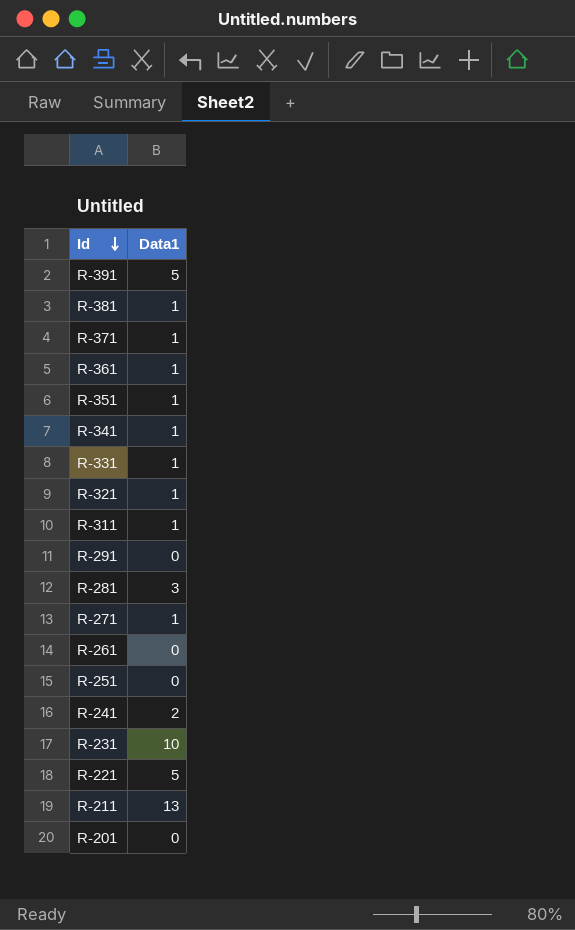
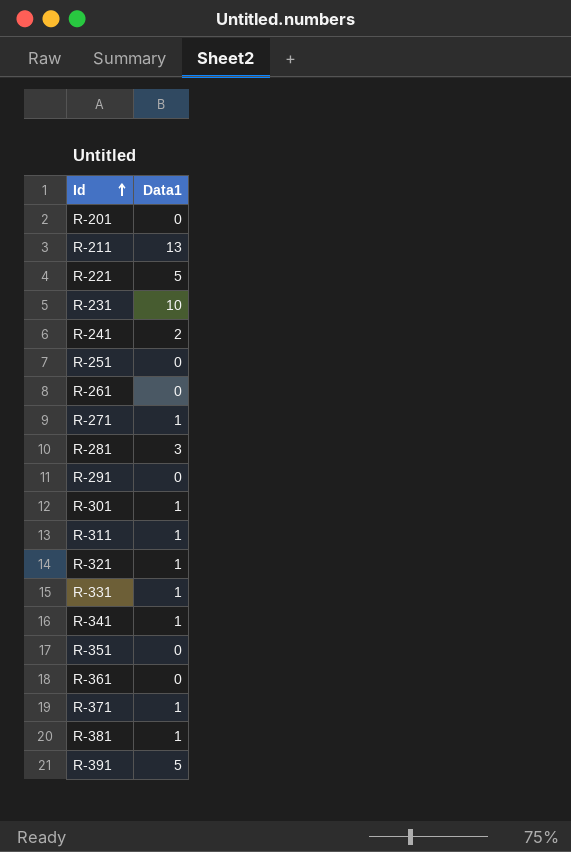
row order: Id descending -> Id ascending
row R-301: none -> 1
R-351 | Data1: 1 -> 0
R-361 | Data1: 1 -> 0

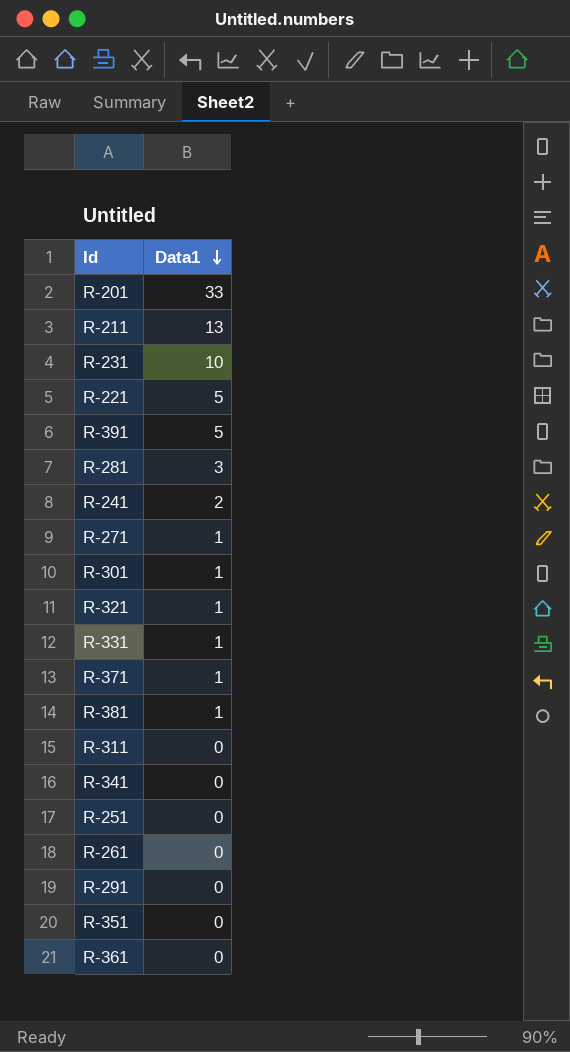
row order: Id ascending -> Data1 descending
R-201 | Data1: 0 -> 33
R-311 | Data1: 1 -> 0
R-341 | Data1: 1 -> 0

